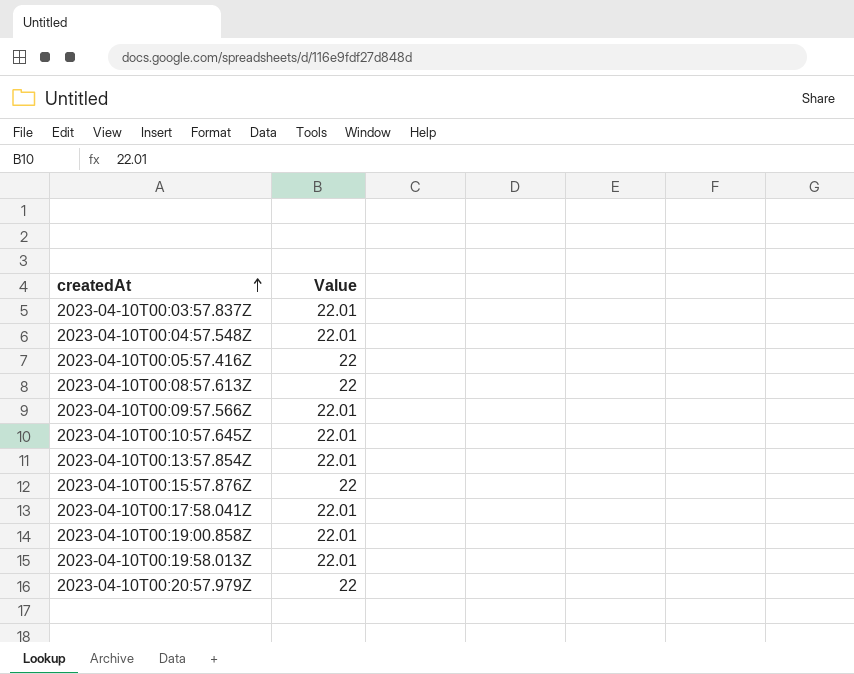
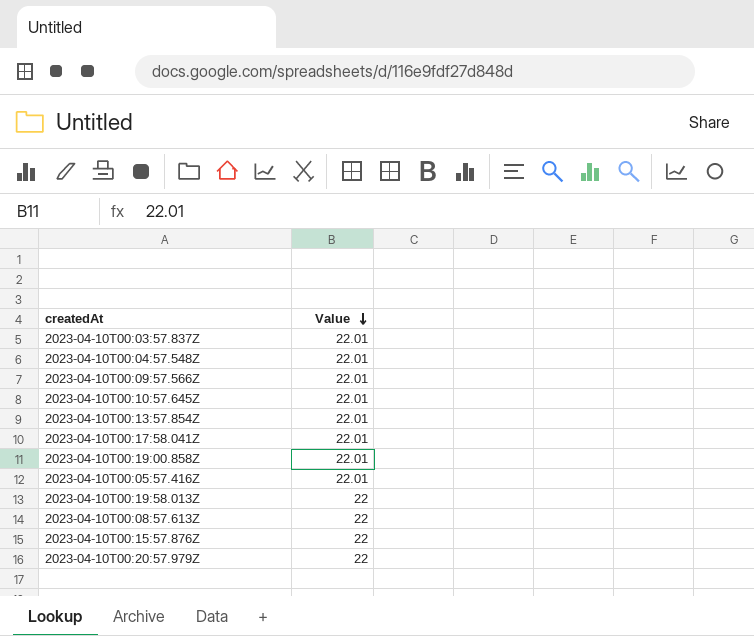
row order: createdAt ascending -> Value descending
2023-04-10T00:05:57.416Z | Value: 22 -> 22.01
2023-04-10T00:19:58.013Z | Value: 22.01 -> 22

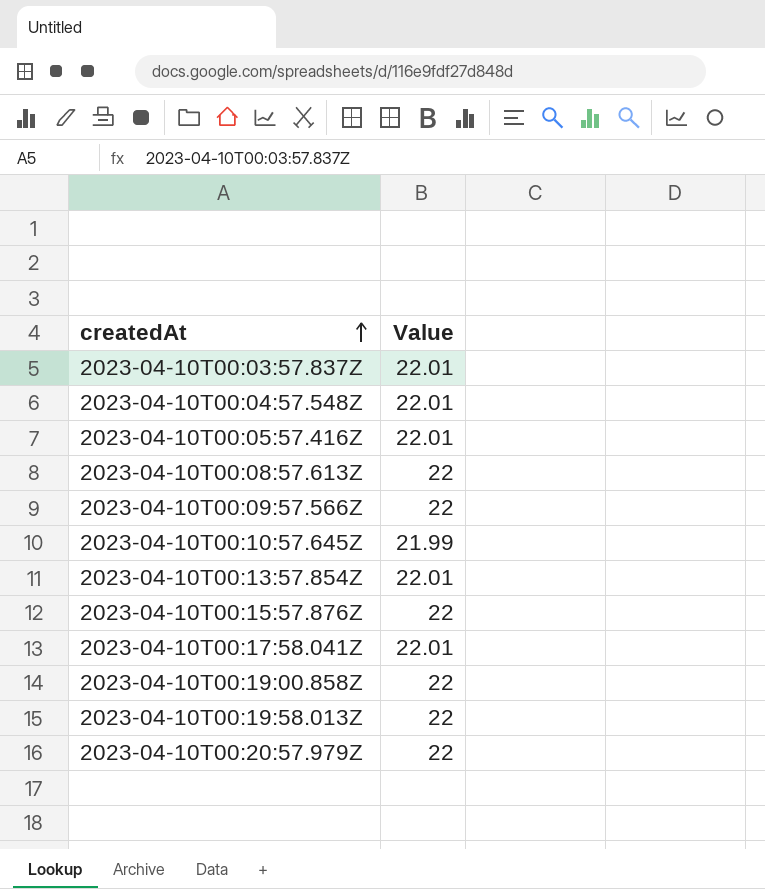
row order: Value descending -> createdAt ascending
2023-04-10T00:09:57.566Z | Value: 22.01 -> 22
2023-04-10T00:10:57.645Z | Value: 22.01 -> 21.99
2023-04-10T00:19:00.858Z | Value: 22.01 -> 22

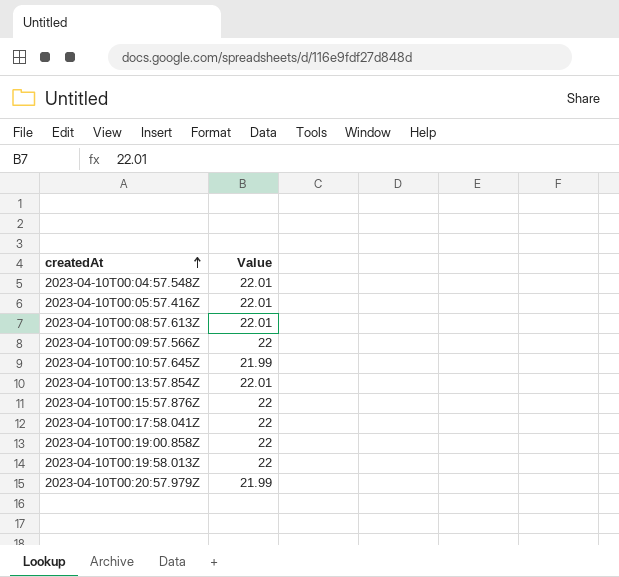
row 2023-04-10T00:03:57.837Z: 22.01 -> none
2023-04-10T00:08:57.613Z | Value: 22 -> 22.01
2023-04-10T00:17:58.041Z | Value: 22.01 -> 22
2023-04-10T00:20:57.979Z | Value: 22 -> 21.99

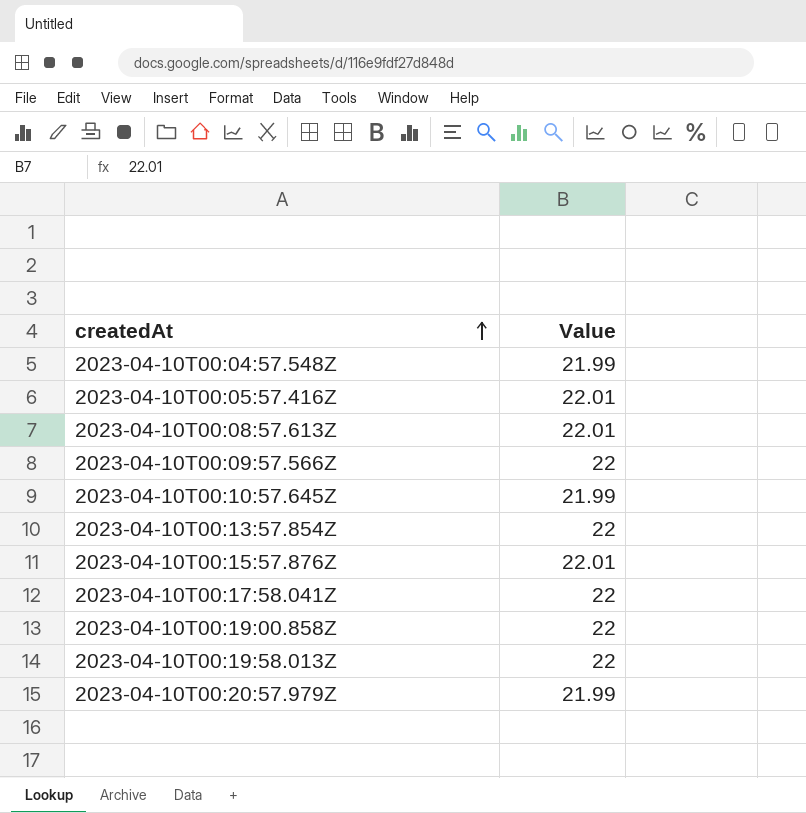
2023-04-10T00:04:57.548Z | Value: 22.01 -> 21.99
2023-04-10T00:13:57.854Z | Value: 22.01 -> 22
2023-04-10T00:15:57.876Z | Value: 22 -> 22.01

